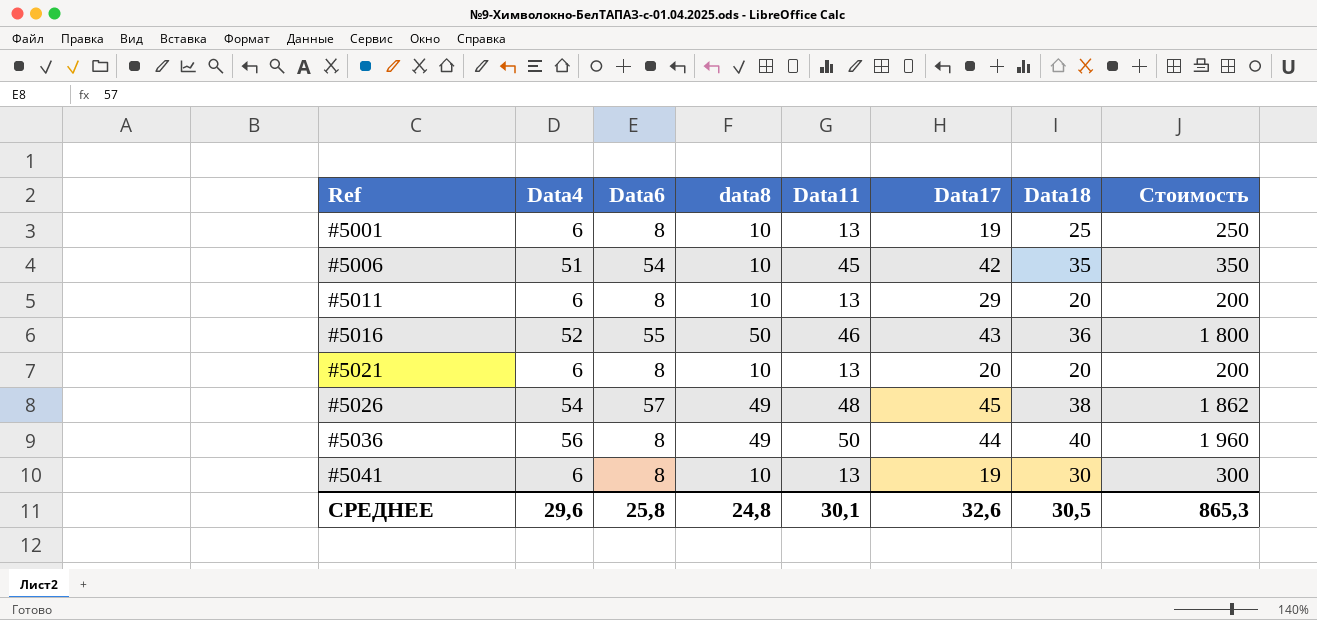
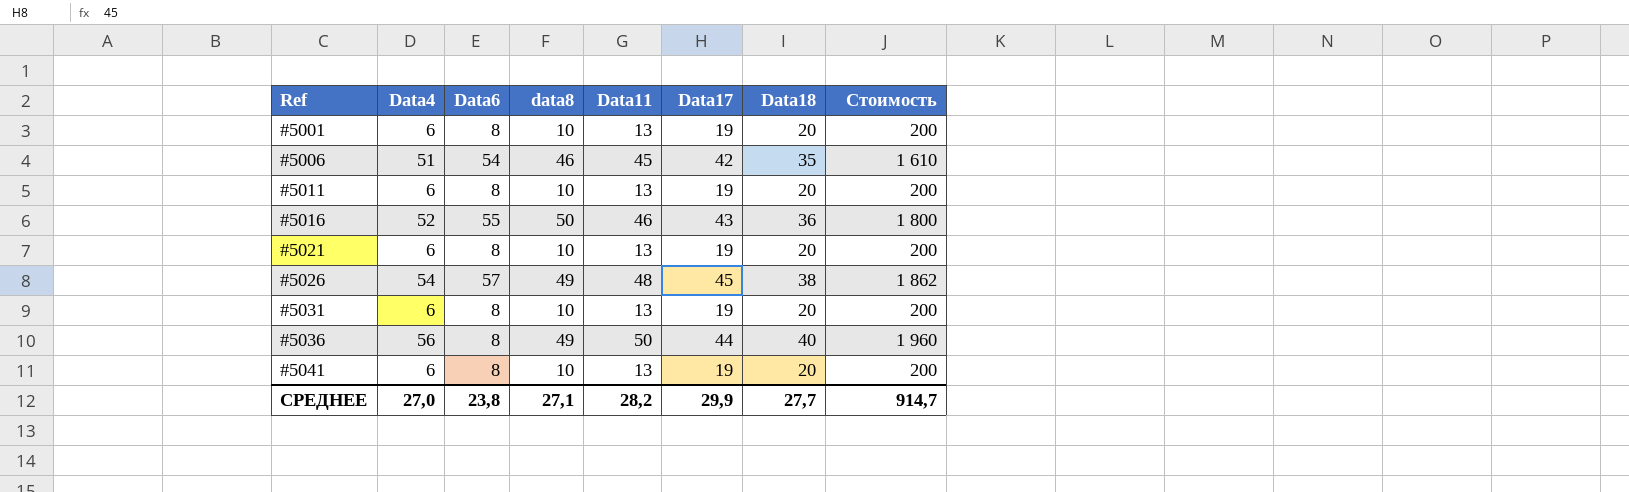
#5001 | Data18: 25 -> 20
#5001 | Стоимость: 250 -> 200
#5006 | data8: 10 -> 46
#5006 | Стоимость: 350 -> 1 610
#5011 | Data17: 29 -> 19
#5021 | Data17: 20 -> 19
row #5031: none -> 6 | 8 | 10 | 13 | 19 | 20 | 200
#5041 | Data18: 30 -> 20
#5041 | Стоимость: 300 -> 200
СРЕДНЕЕ | Data4: 29,6 -> 27,0
СРЕДНЕЕ | Data6: 25,8 -> 23,8
СРЕДНЕЕ | data8: 24,8 -> 27,1
СРЕДНЕЕ | Data11: 30,1 -> 28,2
СРЕДНЕЕ | Data17: 32,6 -> 29,9
СРЕДНЕЕ | Data18: 30,5 -> 27,7
СРЕДНЕЕ | Стоимость: 865,3 -> 914,7

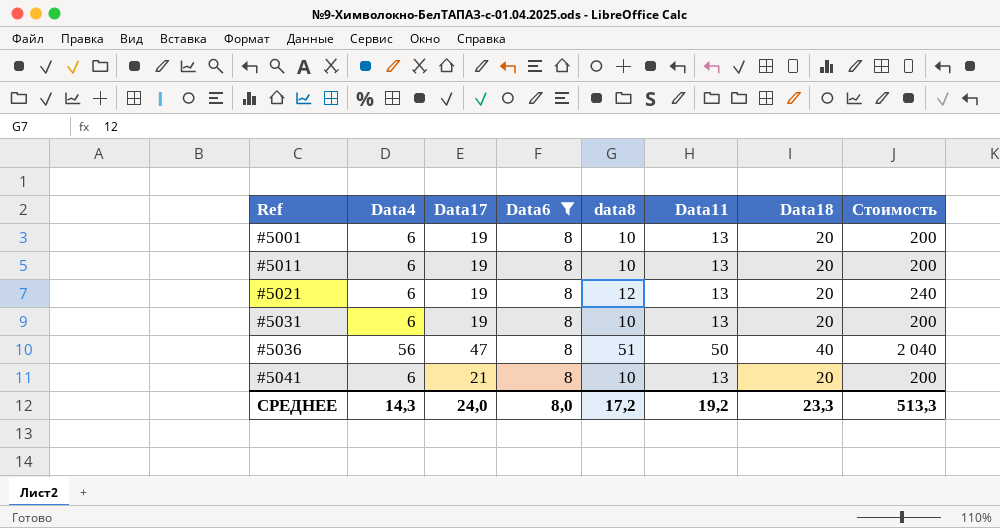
filter: none -> Data6 = 8
column Data17 | position: 6 -> 3
#5021 | data8: 10 -> 12
#5021 | Стоимость: 200 -> 240
#5036 | Data17: 44 -> 47
#5036 | data8: 49 -> 51
#5036 | Стоимость: 1 960 -> 2 040
#5041 | Data17: 19 -> 21
СРЕДНЕЕ | Data4: 27,0 -> 14,3
СРЕДНЕЕ | Data17: 29,9 -> 24,0
СРЕДНЕЕ | Data6: 23,8 -> 8,0
СРЕДНЕЕ | data8: 27,1 -> 17,2
СРЕДНЕЕ | Data11: 28,2 -> 19,2
СРЕДНЕЕ | Data18: 27,7 -> 23,3
СРЕДНЕЕ | Стоимость: 914,7 -> 513,3

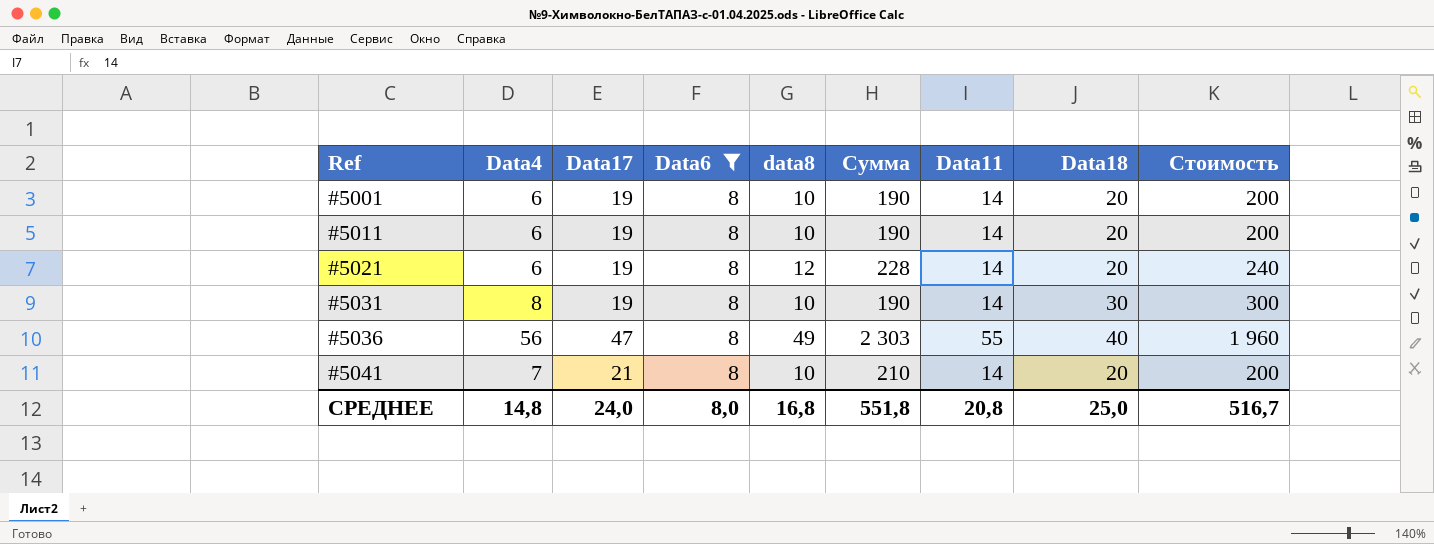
column Сумма | formula: none -> [Data17] * [data8]
#5001 | Data11: 13 -> 14
#5011 | Data11: 13 -> 14
#5021 | Data11: 13 -> 14
#5031 | Data4: 6 -> 8
#5031 | Data11: 13 -> 14
#5031 | Data18: 20 -> 30
#5031 | Стоимость: 200 -> 300
#5036 | data8: 51 -> 49
#5036 | Data11: 50 -> 55
#5036 | Стоимость: 2 040 -> 1 960
#5041 | Data4: 6 -> 7
#5041 | Data11: 13 -> 14
СРЕДНЕЕ | Data4: 14,3 -> 14,8
СРЕДНЕЕ | data8: 17,2 -> 16,8
СРЕДНЕЕ | Data11: 19,2 -> 20,8
СРЕДНЕЕ | Data18: 23,3 -> 25,0
СРЕДНЕЕ | Стоимость: 513,3 -> 516,7

